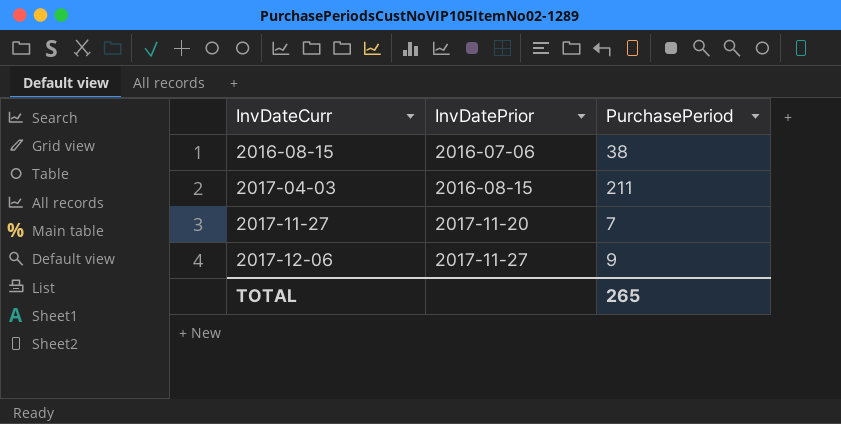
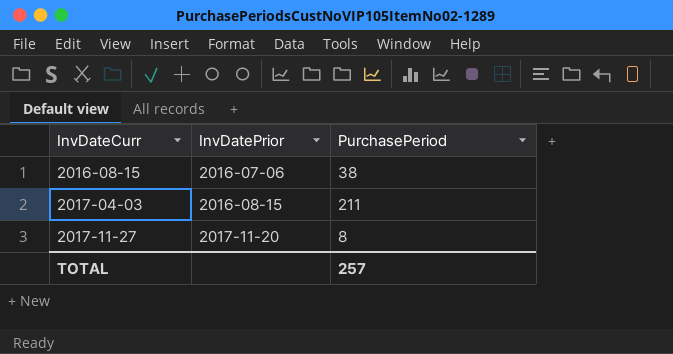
row 2017-12-06: 2017-11-27 | 9 -> none
2017-11-27 | PurchasePeriod: 7 -> 8
TOTAL | PurchasePeriod: 265 -> 257

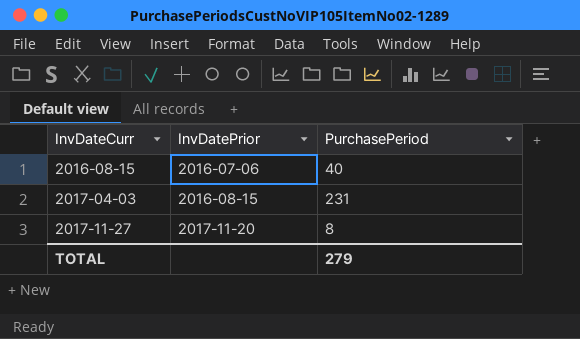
2016-08-15 | PurchasePeriod: 38 -> 40
2017-04-03 | PurchasePeriod: 211 -> 231
TOTAL | PurchasePeriod: 257 -> 279

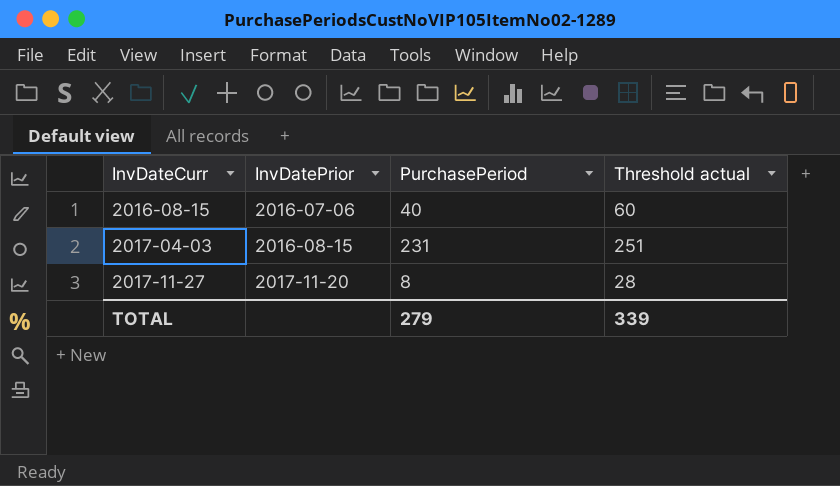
column Threshold actual | formula: none -> [PurchasePeriod] + 20

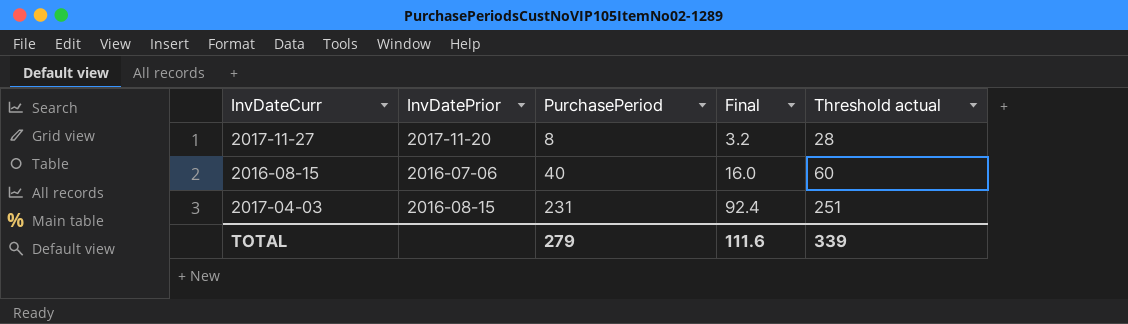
row order: InvDateCurr ascending -> PurchasePeriod ascending
column Final | formula: none -> [PurchasePeriod] * 0.4

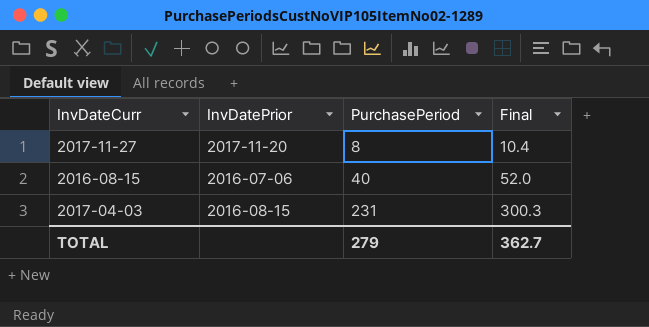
column Threshold actual | formula: [PurchasePeriod] + 20 -> none
column Final | formula: [PurchasePeriod] * 0.4 -> [PurchasePeriod] * 1.3
TOTAL | Final: 111.6 -> 362.7

